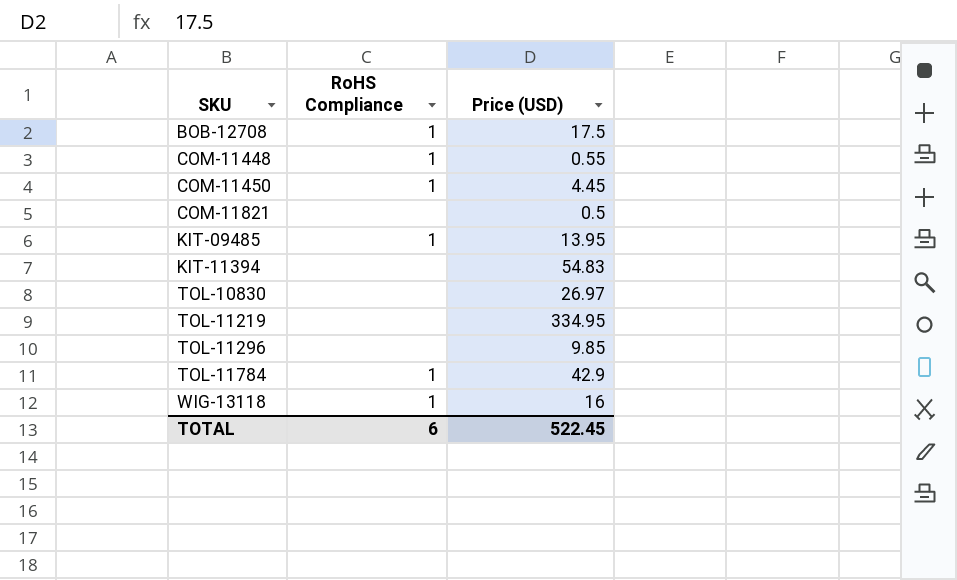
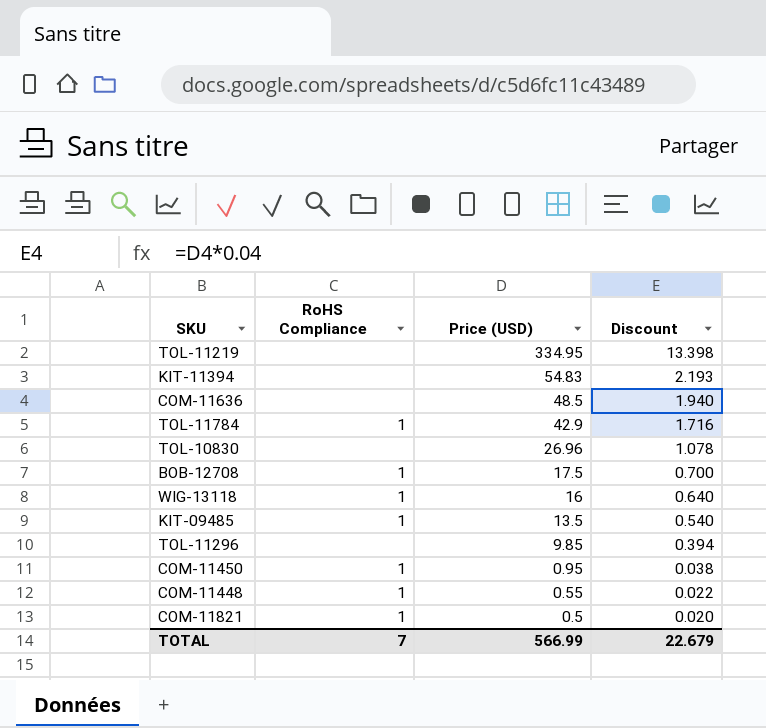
row order: SKU ascending -> Price (USD) descending
column Discount | formula: none -> [Price (USD)] * 0.04
row COM-11636: none -> none | 48.5 | 1.940
TOL-10830 | Price (USD): 26.97 -> 26.96
KIT-09485 | Price (USD): 13.95 -> 13.5
COM-11450 | Price (USD): 4.45 -> 0.95
COM-11821 | RoHS Compliance: none -> 1
TOTAL | RoHS Compliance: 6 -> 7
TOTAL | Price (USD): 522.45 -> 566.99

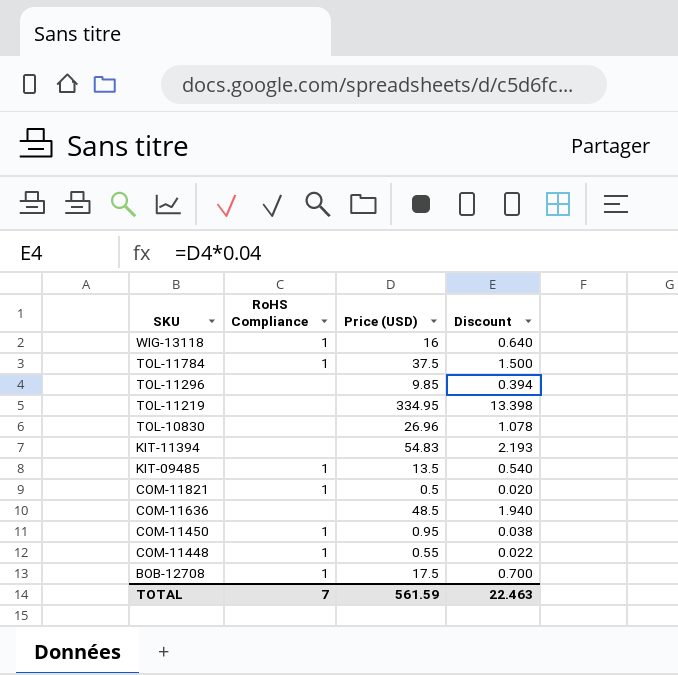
row order: Price (USD) descending -> SKU descending
TOL-11784 | Price (USD): 42.9 -> 37.5
TOL-11784 | Discount: 1.716 -> 1.500
TOTAL | Price (USD): 566.99 -> 561.59
TOTAL | Discount: 22.679 -> 22.463

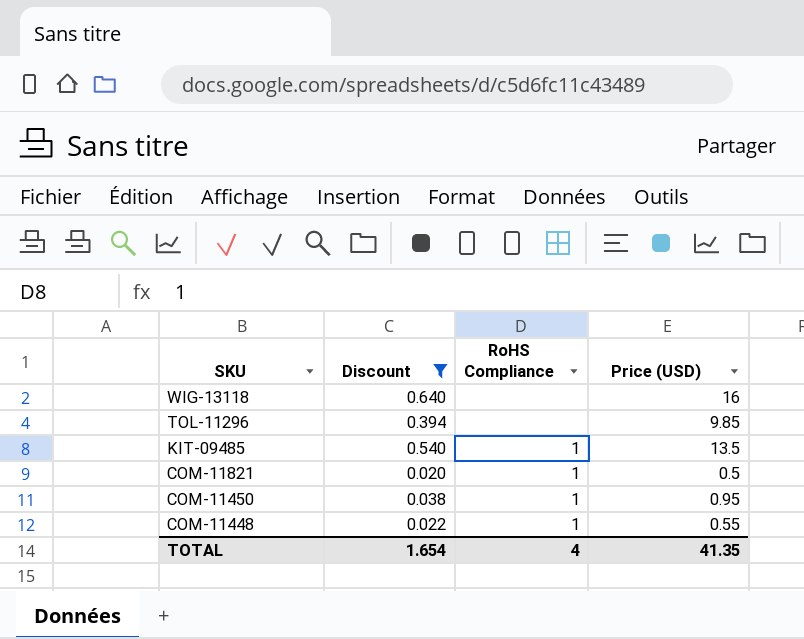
filter: none -> Discount <= 0.640
column Discount | position: 4 -> 2
WIG-13118 | RoHS Compliance: 1 -> none
TOTAL | Discount: 22.463 -> 1.654
TOTAL | RoHS Compliance: 7 -> 4
TOTAL | Price (USD): 561.59 -> 41.35

